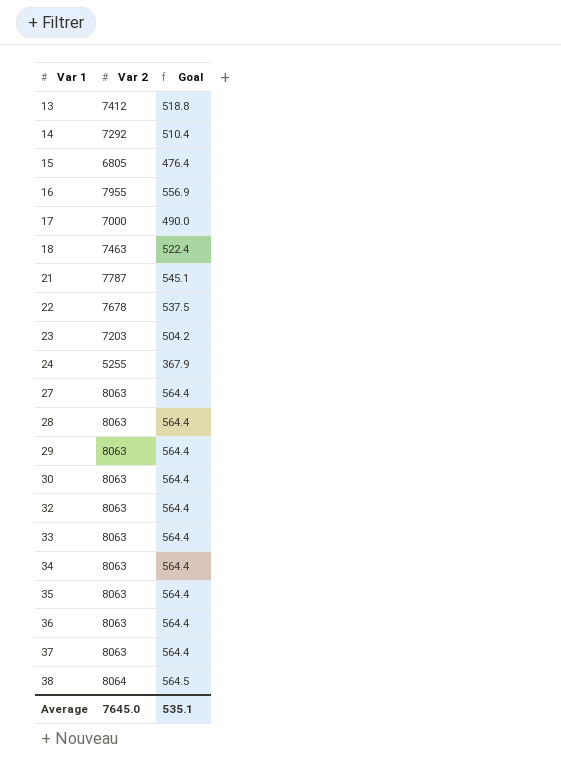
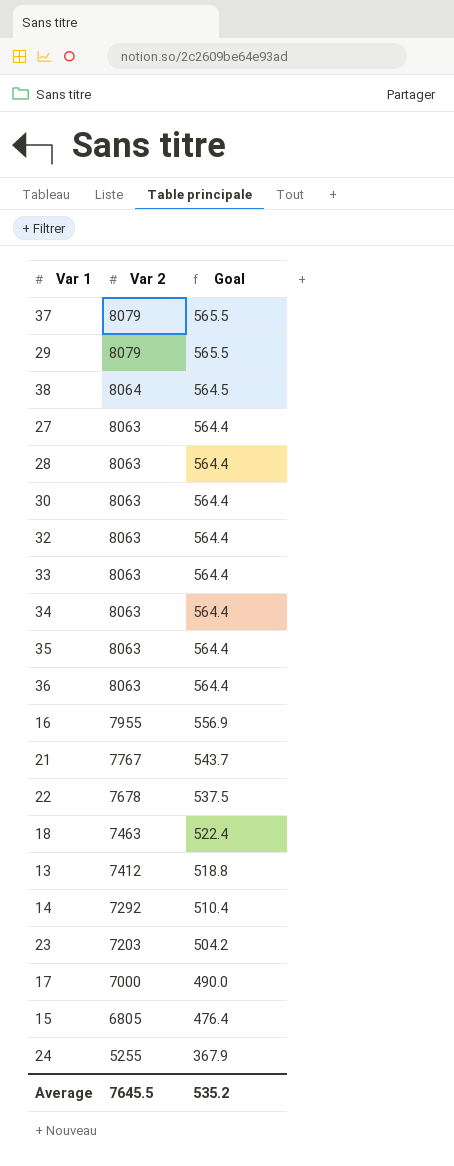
row order: Var 1 ascending -> Var 2 descending
37 | Var 2: 8063 -> 8079
37 | Goal: 564.4 -> 565.5
29 | Var 2: 8063 -> 8079
29 | Goal: 564.4 -> 565.5
21 | Var 2: 7787 -> 7767
21 | Goal: 545.1 -> 543.7
Average | Var 2: 7645.0 -> 7645.5
Average | Goal: 535.1 -> 535.2

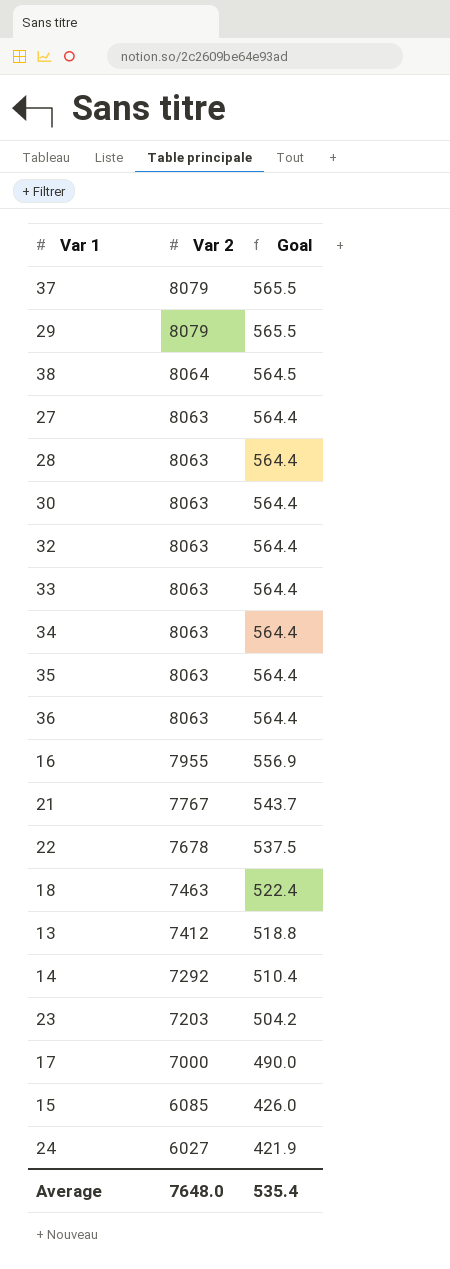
15 | Var 2: 6805 -> 6085
15 | Goal: 476.4 -> 426.0
24 | Var 2: 5255 -> 6027
24 | Goal: 367.9 -> 421.9
Average | Var 2: 7645.5 -> 7648.0
Average | Goal: 535.2 -> 535.4

